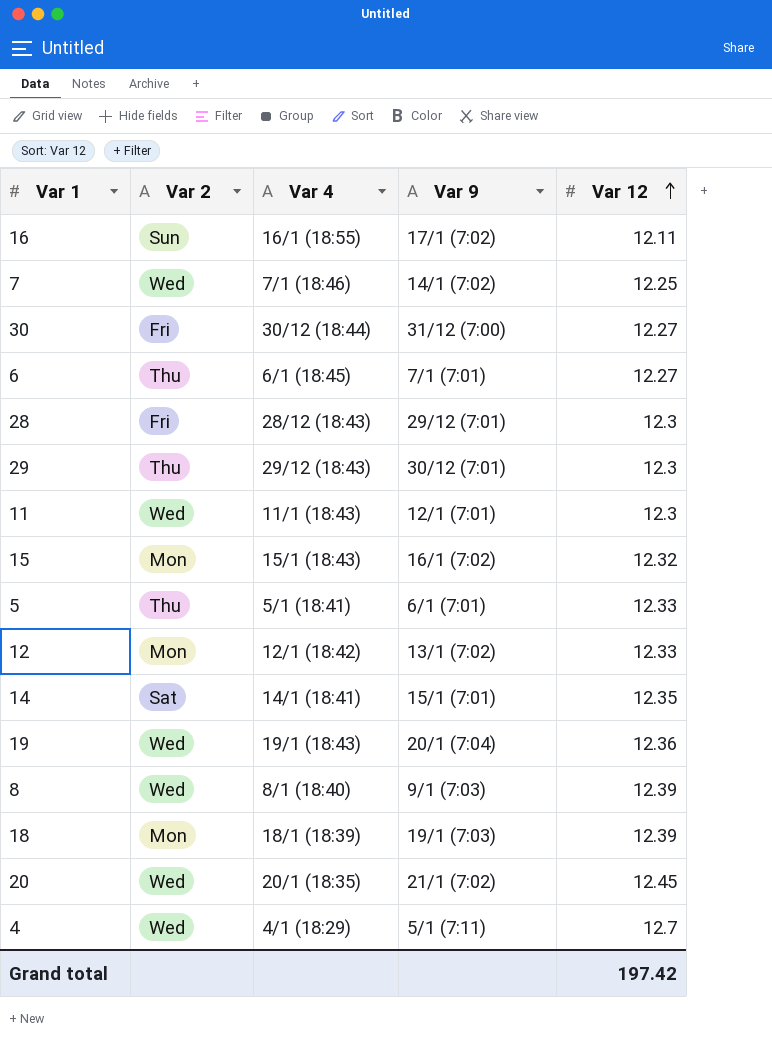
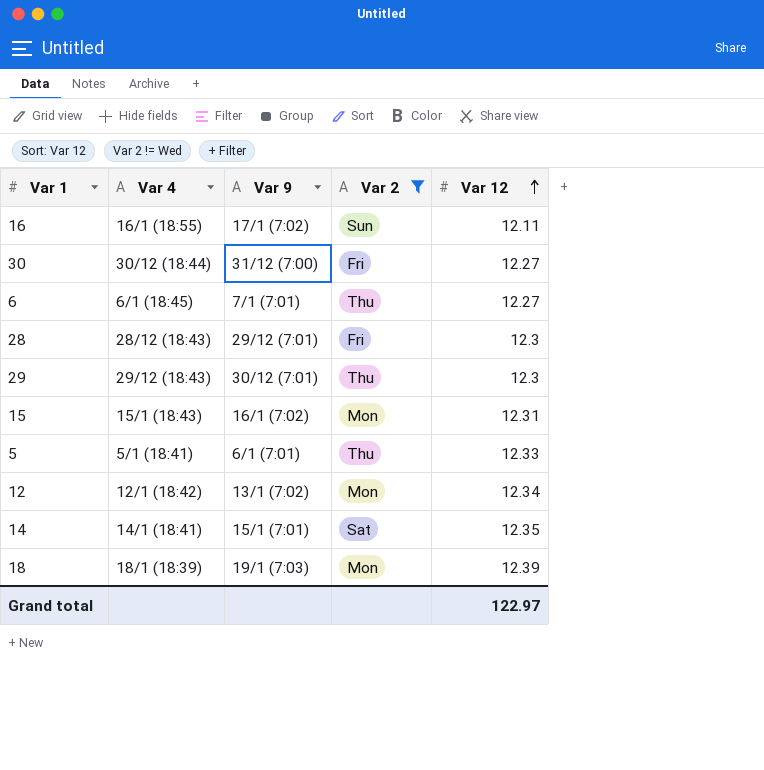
filter: none -> Var 2 != Wed
column Var 2 | position: 2 -> 4
15 | Var 12: 12.32 -> 12.31
12 | Var 12: 12.33 -> 12.34
Grand total | Var 12: 197.42 -> 122.97

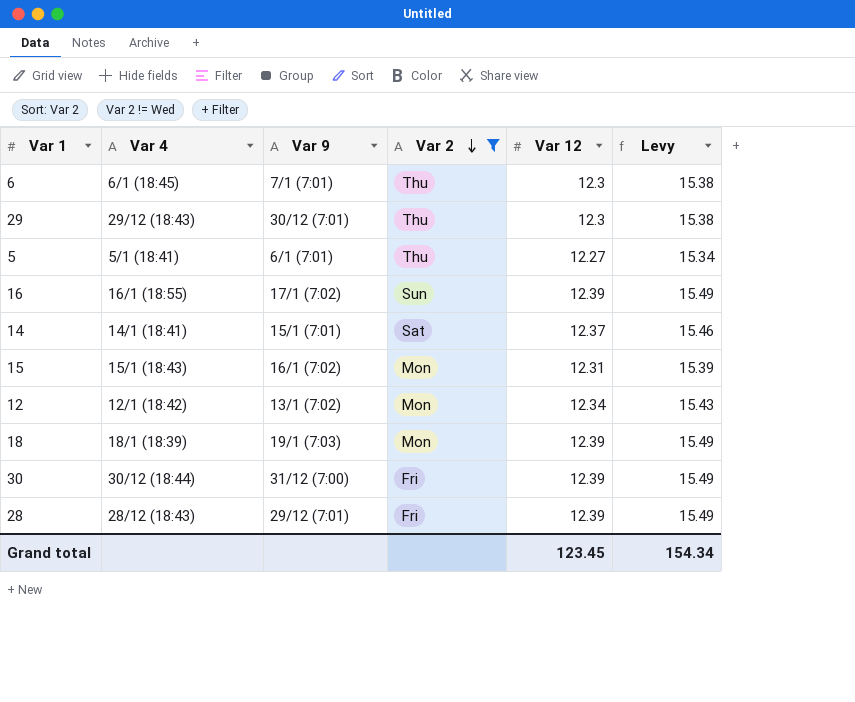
row order: Var 12 ascending -> Var 2 descending
column Levy | formula: none -> [Var 12] * 1.25
6 | Var 12: 12.27 -> 12.3
5 | Var 12: 12.33 -> 12.27
16 | Var 12: 12.11 -> 12.39
14 | Var 12: 12.35 -> 12.37
30 | Var 12: 12.27 -> 12.39
28 | Var 12: 12.3 -> 12.39
Grand total | Var 12: 122.97 -> 123.45

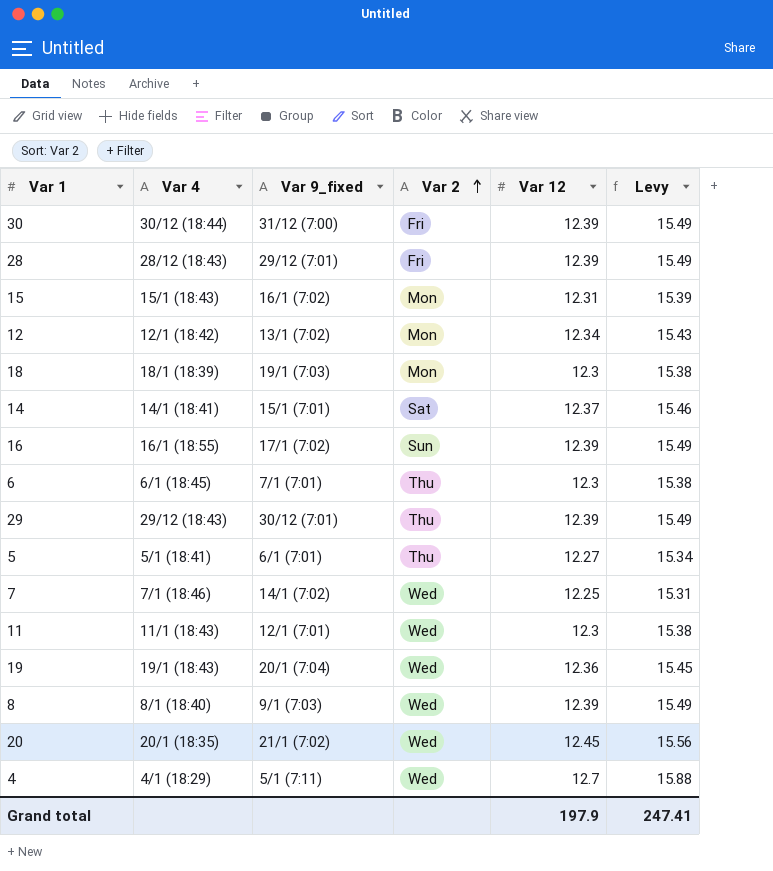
filter: Var 2 != Wed -> none
row order: Var 2 descending -> Var 2 ascending
column name: Var 9 -> Var 9_fixed
18 | Var 12: 12.39 -> 12.3
18 | Levy: 15.49 -> 15.38
29 | Var 12: 12.3 -> 12.39
29 | Levy: 15.38 -> 15.49
Grand total | Var 12: 123.45 -> 197.9
Grand total | Levy: 154.34 -> 247.41

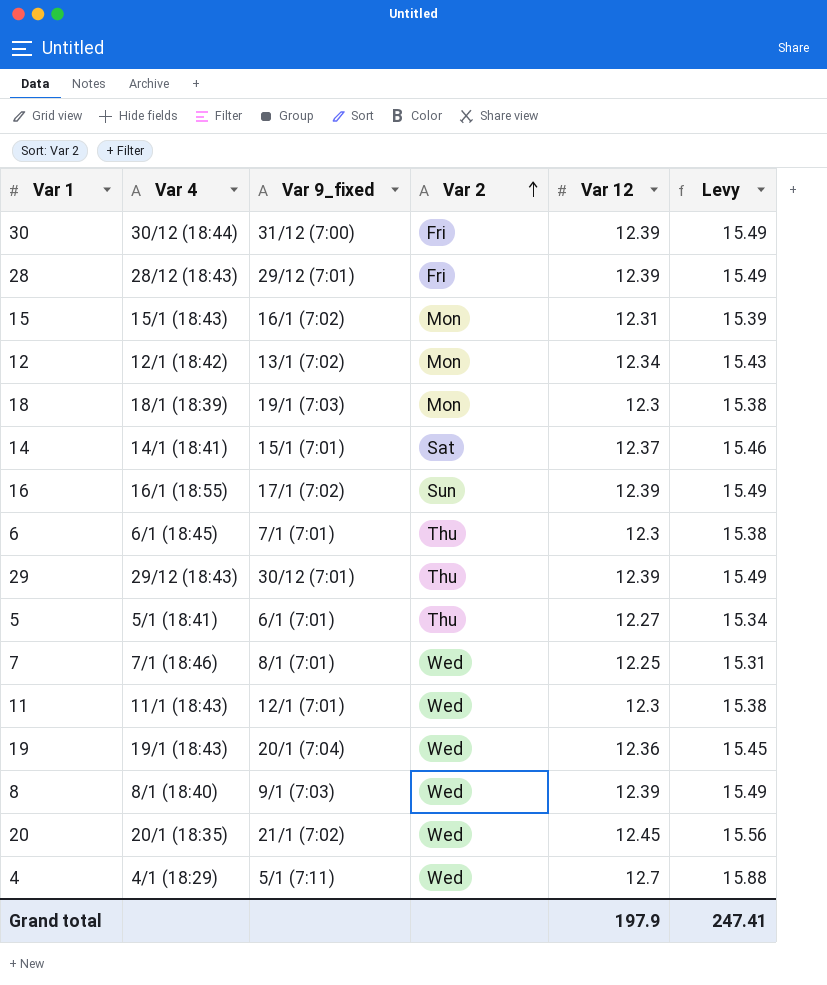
7 | Var 9_fixed: 14/1 (7:02) -> 8/1 (7:01)

